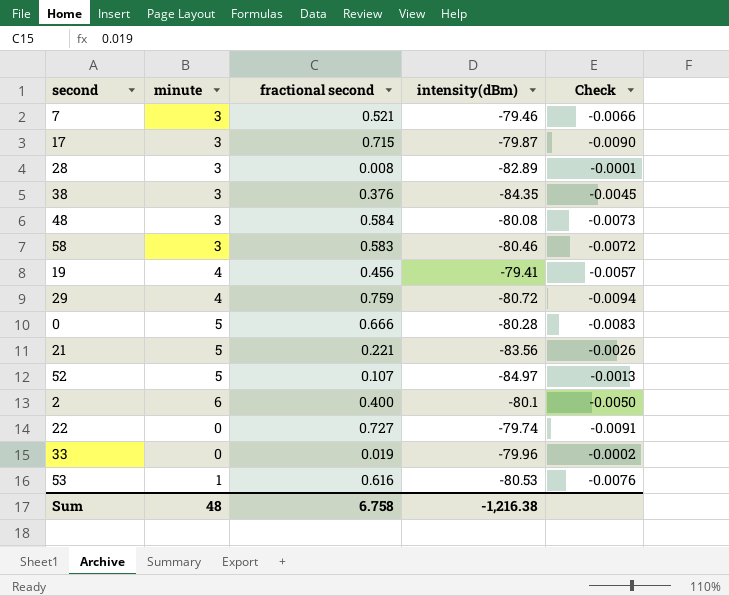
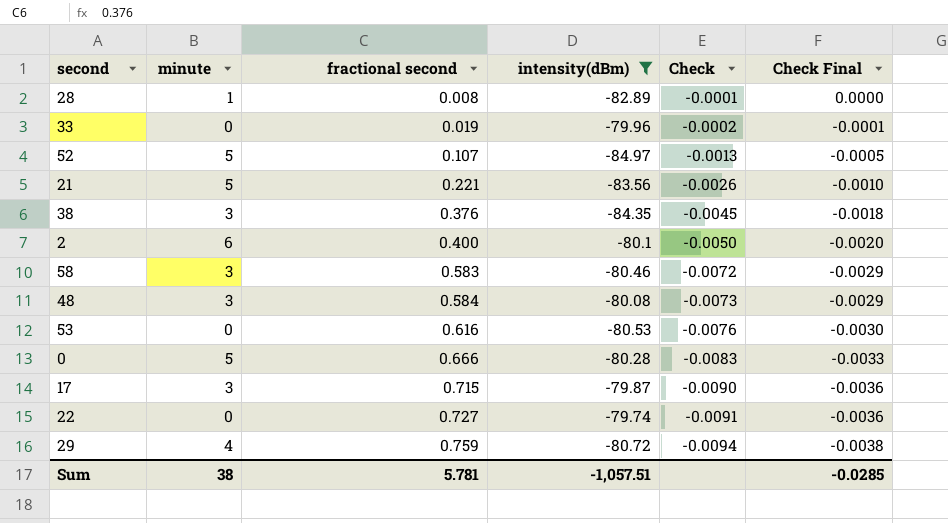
filter: none -> intensity(dBm) <= -79.74
row order: none -> fractional second ascending
column Check Final | formula: none -> [Check] * 0.4
28 | minute: 3 -> 1
53 | minute: 1 -> 0
Sum | minute: 48 -> 38
Sum | fractional second: 6.758 -> 5.781
Sum | intensity(dBm): -1,216.38 -> -1,057.51

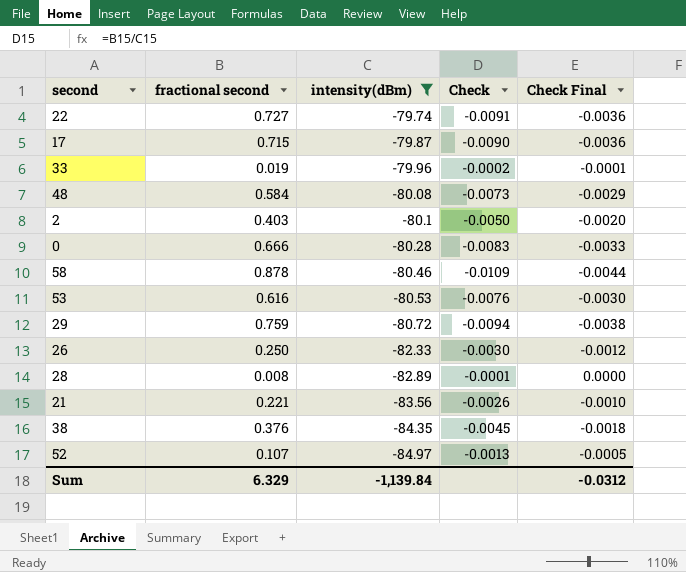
row order: fractional second ascending -> intensity(dBm) descending
column minute | position: 2 -> none
2 | fractional second: 0.400 -> 0.403
58 | fractional second: 0.583 -> 0.878
58 | Check: -0.0072 -> -0.0109
58 | Check Final: -0.0029 -> -0.0044
row 26: none -> 0.250 | -82.33 | -0.0030 | -0.0012
Sum | fractional second: 5.781 -> 6.329
Sum | intensity(dBm): -1,057.51 -> -1,139.84
Sum | Check Final: -0.0285 -> -0.0312

